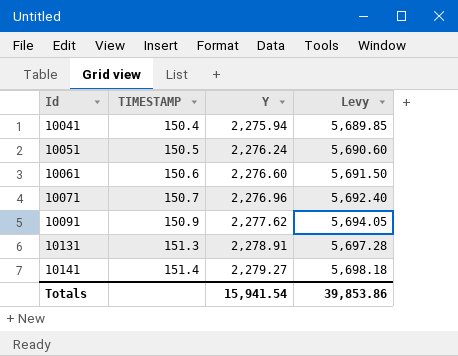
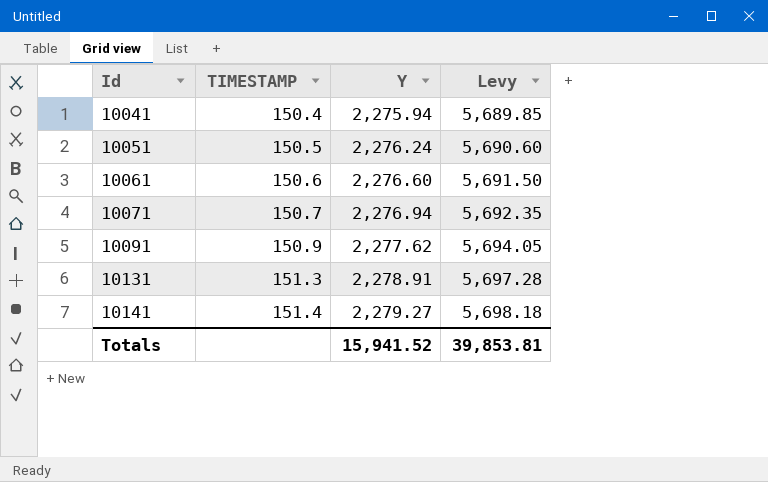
10071 | Y: 2,276.96 -> 2,276.94
10071 | Levy: 5,692.40 -> 5,692.35
Totals | Y: 15,941.54 -> 15,941.52
Totals | Levy: 39,853.86 -> 39,853.81

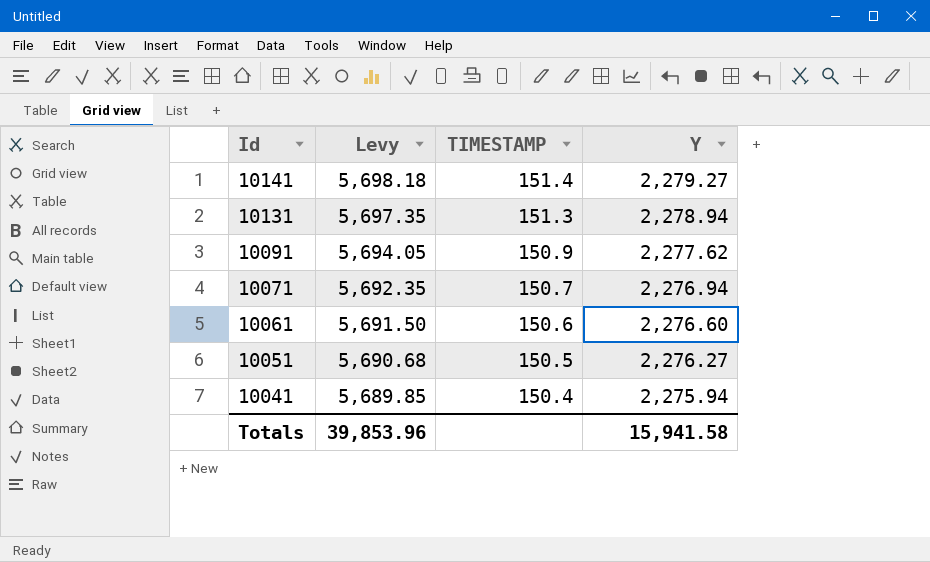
row order: Id ascending -> Id descending
column Levy | position: 4 -> 2
10131 | Levy: 5,697.28 -> 5,697.35
10131 | Y: 2,278.91 -> 2,278.94
10051 | Levy: 5,690.60 -> 5,690.68
10051 | Y: 2,276.24 -> 2,276.27
Totals | Levy: 39,853.81 -> 39,853.96
Totals | Y: 15,941.52 -> 15,941.58

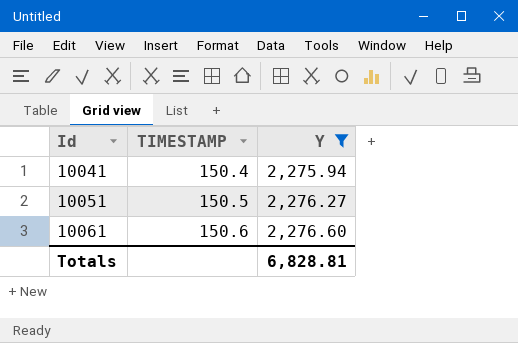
filter: none -> Y <= 2,276.60
row order: Id descending -> Id ascending
column Levy | formula: [Y] * 2.5 -> none
Totals | Y: 15,941.58 -> 6,828.81

